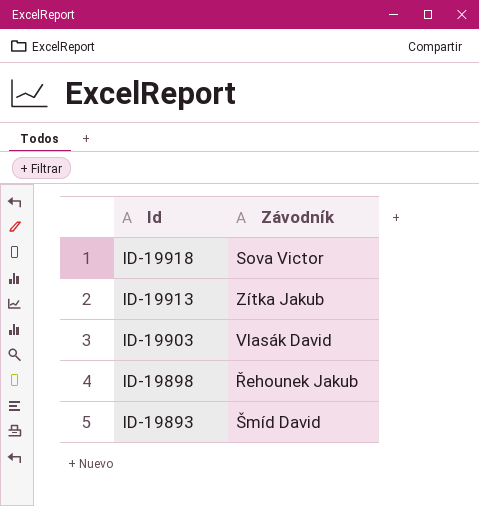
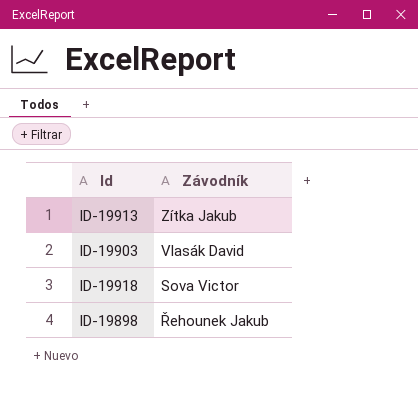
row order: Id descending -> Závodník descending
row ID-19893: Šmíd David -> none

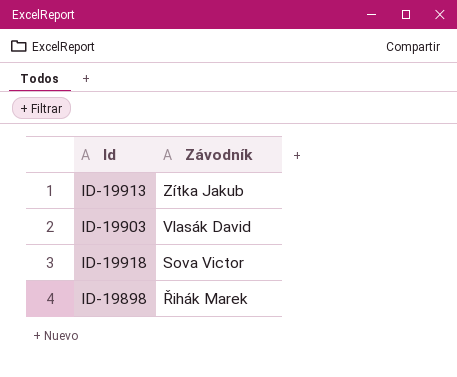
ID-19898 | Závodník: Řehounek Jakub -> Řihák Marek

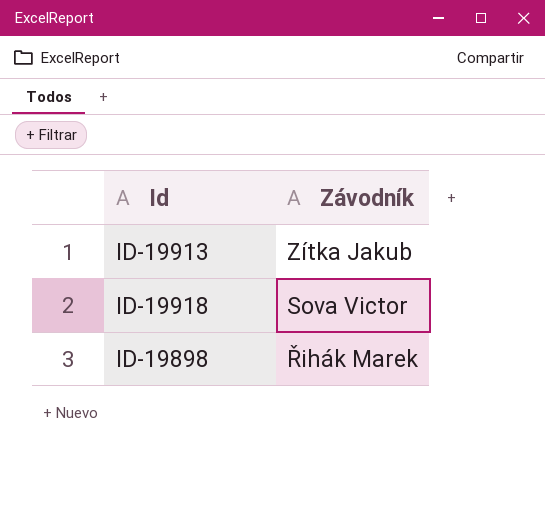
row ID-19903: Vlasák David -> none

